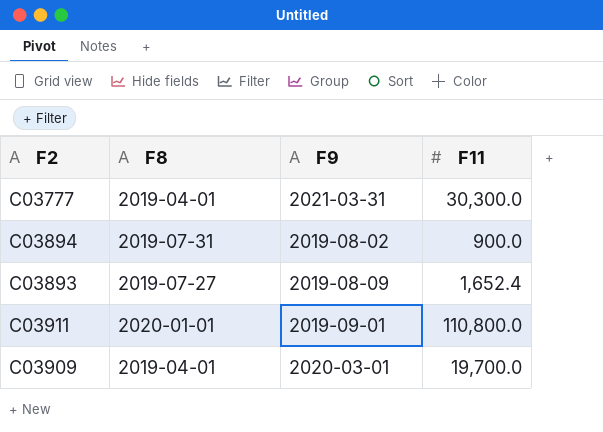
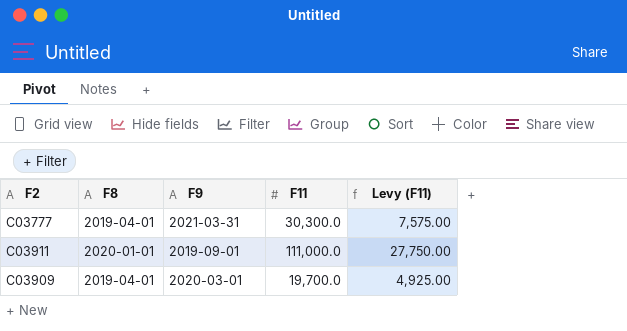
column Levy (F11) | formula: none -> [F11] * 0.25
row C03894: 2019-07-31 | 2019-08-02 | 900.0 -> none
row C03893: 2019-07-27 | 2019-08-09 | 1,652.4 -> none
C03911 | F11: 110,800.0 -> 111,000.0

